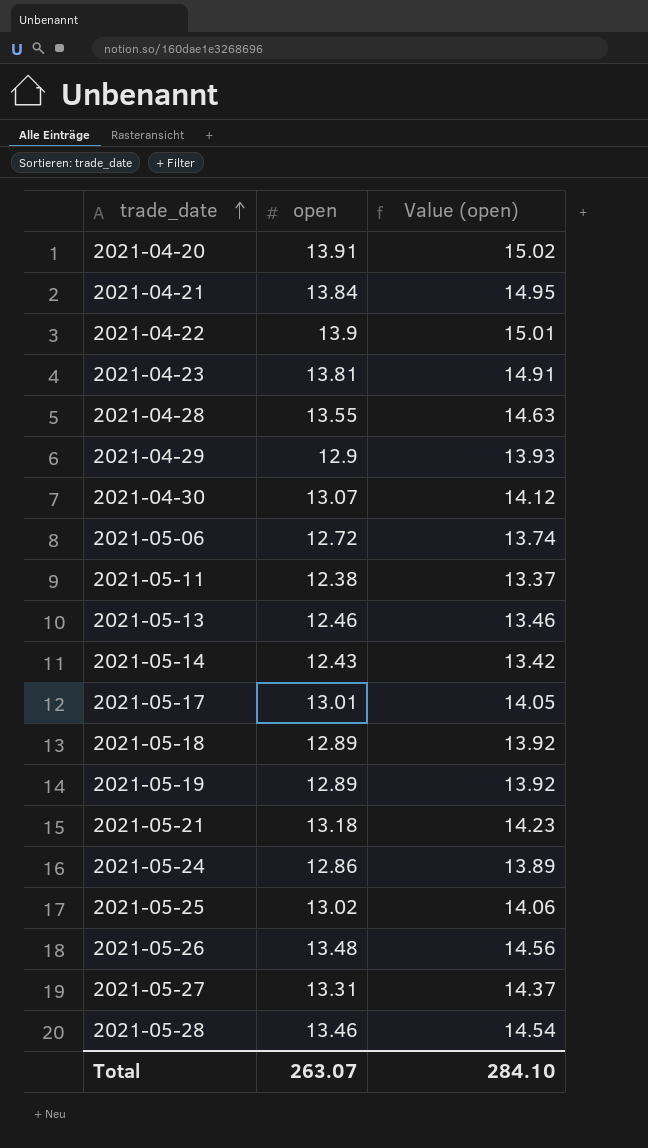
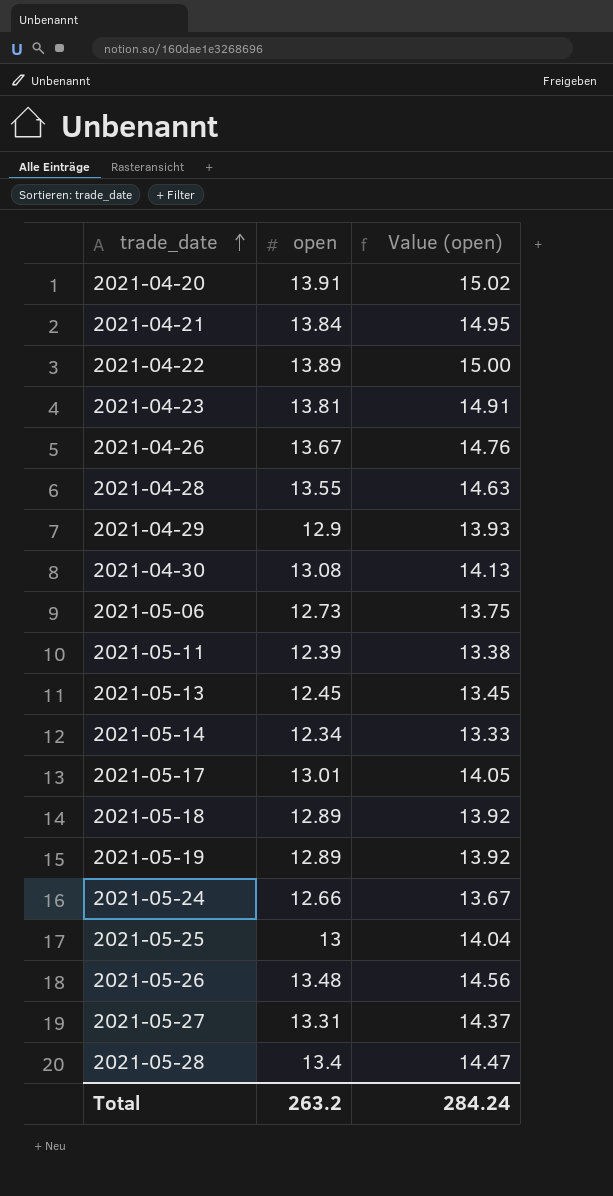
row 2021-05-21: 13.18 | 14.23 -> none
2021-04-22 | open: 13.9 -> 13.89
2021-04-22 | Value (open): 15.01 -> 15.00
row 2021-04-26: none -> 13.67 | 14.76
2021-04-30 | open: 13.07 -> 13.08
2021-04-30 | Value (open): 14.12 -> 14.13
2021-05-06 | open: 12.72 -> 12.73
2021-05-06 | Value (open): 13.74 -> 13.75
2021-05-11 | open: 12.38 -> 12.39
2021-05-11 | Value (open): 13.37 -> 13.38
2021-05-13 | open: 12.46 -> 12.45
2021-05-13 | Value (open): 13.46 -> 13.45
2021-05-14 | open: 12.43 -> 12.34
2021-05-14 | Value (open): 13.42 -> 13.33
2021-05-24 | open: 12.86 -> 12.66
2021-05-24 | Value (open): 13.89 -> 13.67
2021-05-25 | open: 13.02 -> 13
2021-05-25 | Value (open): 14.06 -> 14.04
2021-05-28 | open: 13.46 -> 13.4
2021-05-28 | Value (open): 14.54 -> 14.47
Total | open: 263.07 -> 263.2
Total | Value (open): 284.10 -> 284.24

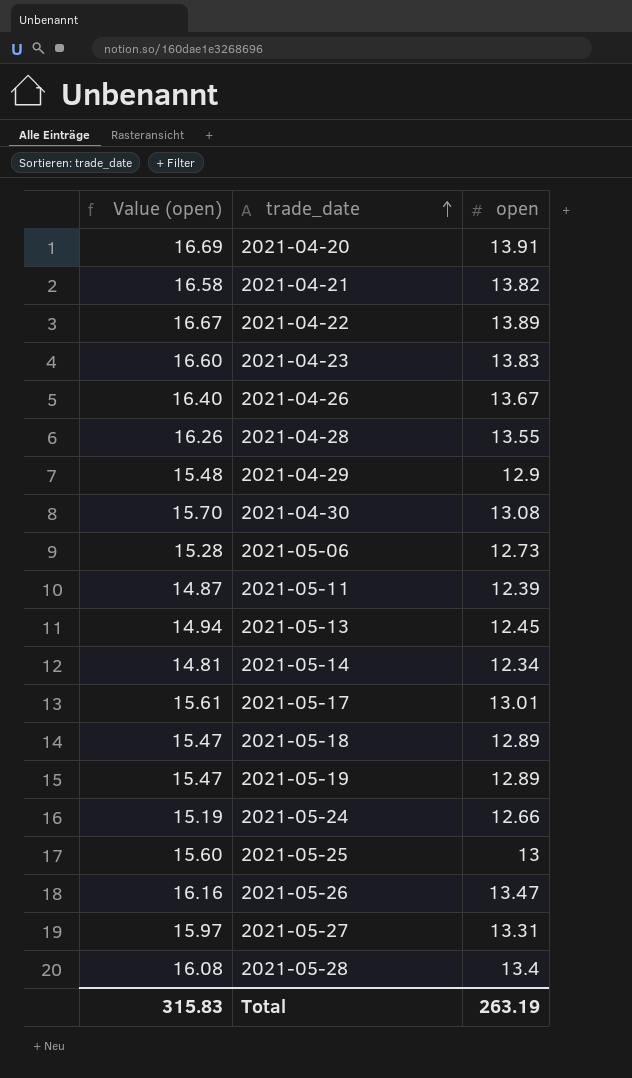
column Value (open) | formula: [open] * 1.08 -> [open] * 1.2
column Value (open) | position: 3 -> 1
2021-04-21 | open: 13.84 -> 13.82
2021-04-23 | open: 13.81 -> 13.83
2021-05-26 | open: 13.48 -> 13.47
Total | Value (open): 284.24 -> 315.83
Total | open: 263.2 -> 263.19

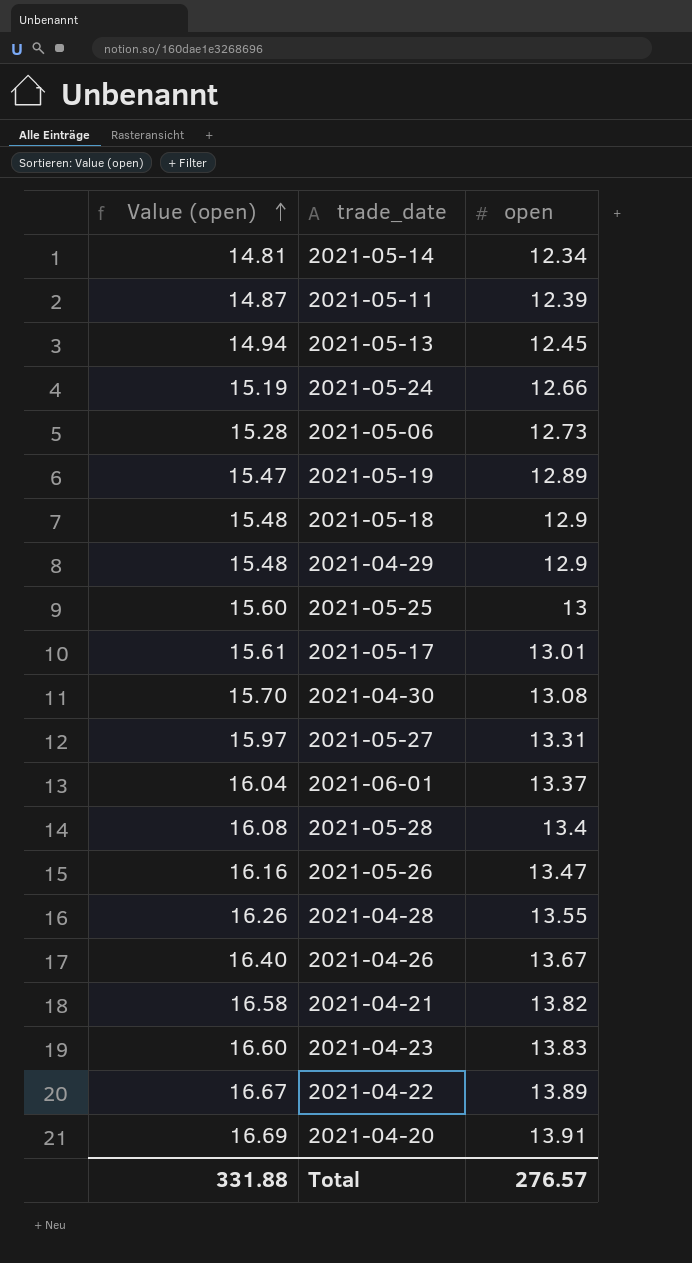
row order: trade_date ascending -> Value (open) ascending
2021-05-18 | Value (open): 15.47 -> 15.48
2021-05-18 | open: 12.89 -> 12.9
row 2021-06-01: none -> 16.04 | 13.37
Total | Value (open): 315.83 -> 331.88
Total | open: 263.19 -> 276.57

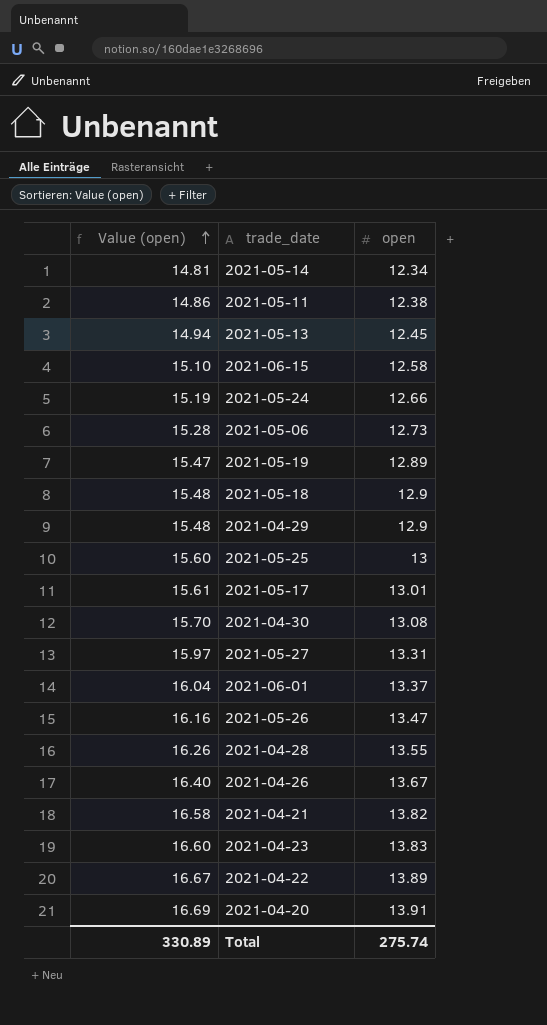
row 2021-05-28: 16.08 | 13.4 -> none
2021-05-11 | Value (open): 14.87 -> 14.86
2021-05-11 | open: 12.39 -> 12.38
row 2021-06-15: none -> 15.10 | 12.58
Total | Value (open): 331.88 -> 330.89
Total | open: 276.57 -> 275.74

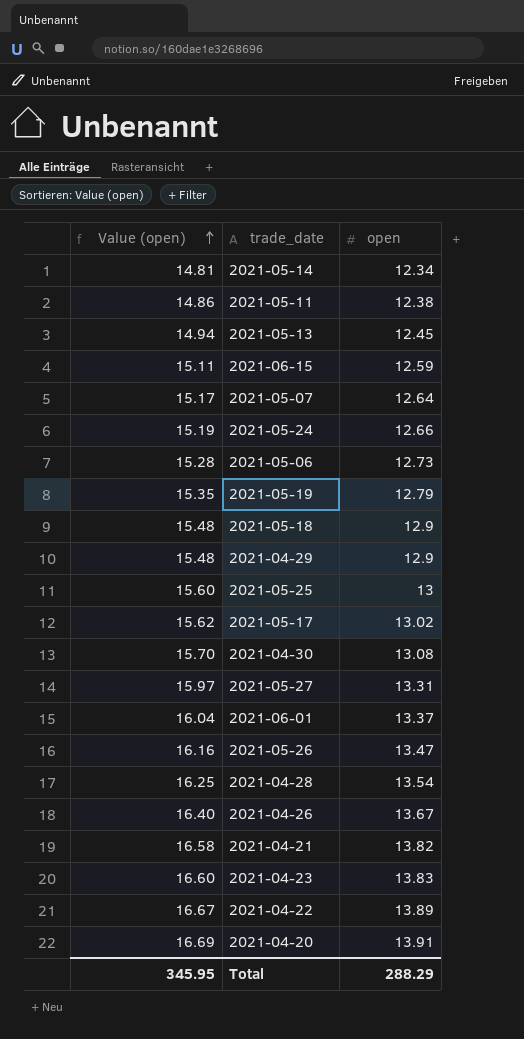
2021-06-15 | Value (open): 15.10 -> 15.11
2021-06-15 | open: 12.58 -> 12.59
row 2021-05-07: none -> 15.17 | 12.64
2021-05-19 | Value (open): 15.47 -> 15.35
2021-05-19 | open: 12.89 -> 12.79
2021-05-17 | Value (open): 15.61 -> 15.62
2021-05-17 | open: 13.01 -> 13.02
2021-04-28 | Value (open): 16.26 -> 16.25
2021-04-28 | open: 13.55 -> 13.54
Total | Value (open): 330.89 -> 345.95
Total | open: 275.74 -> 288.29

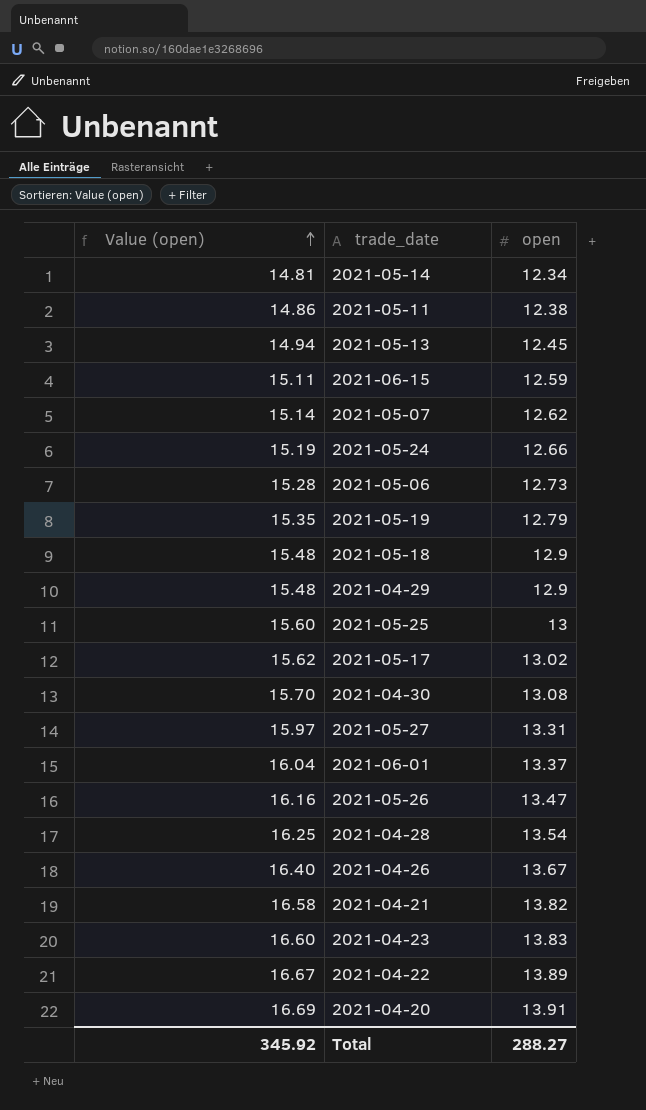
2021-05-07 | Value (open): 15.17 -> 15.14
2021-05-07 | open: 12.64 -> 12.62
Total | Value (open): 345.95 -> 345.92
Total | open: 288.29 -> 288.27

